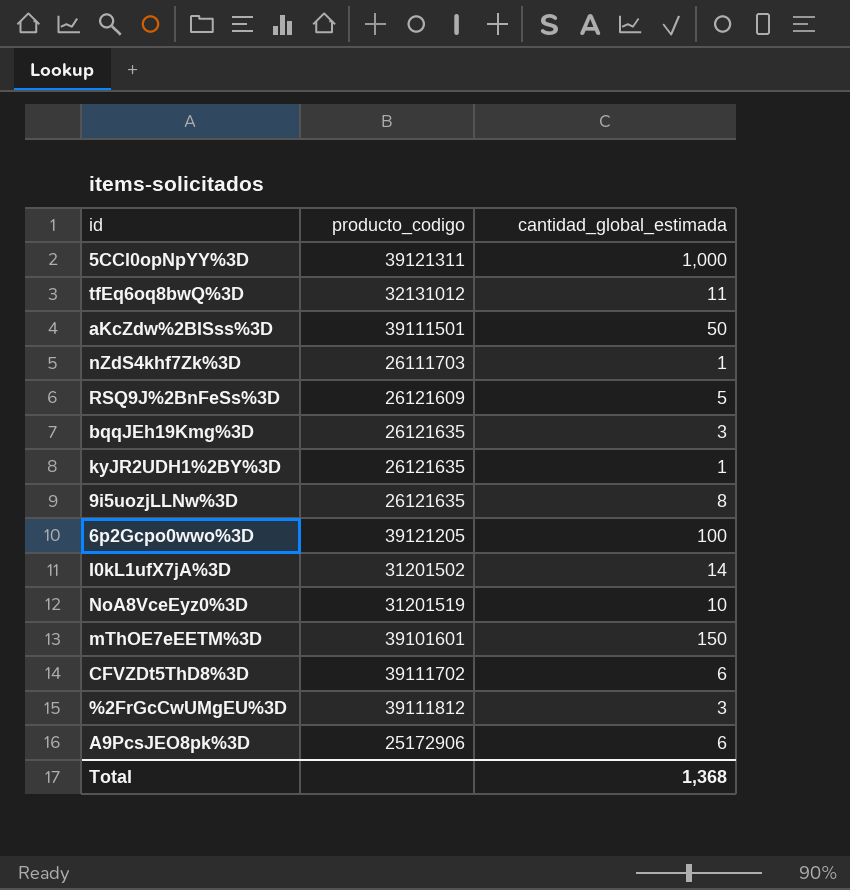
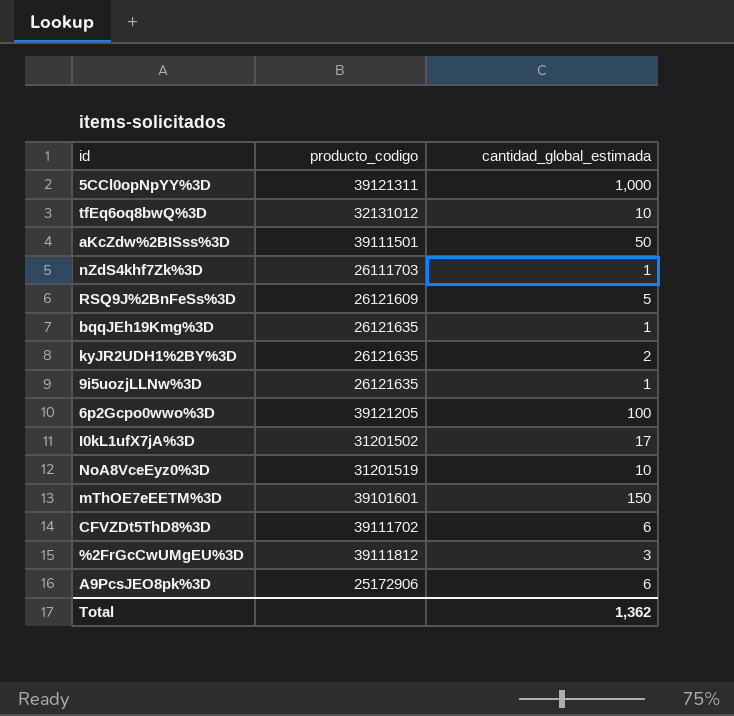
tfEq6oq8bwQ%3D | cantidad_global_estimada: 11 -> 10
bqqJEh19Kmg%3D | cantidad_global_estimada: 3 -> 1
kyJR2UDH1%2BY%3D | cantidad_global_estimada: 1 -> 2
9i5uozjLLNw%3D | cantidad_global_estimada: 8 -> 1
I0kL1ufX7jA%3D | cantidad_global_estimada: 14 -> 17
Total | cantidad_global_estimada: 1,368 -> 1,362

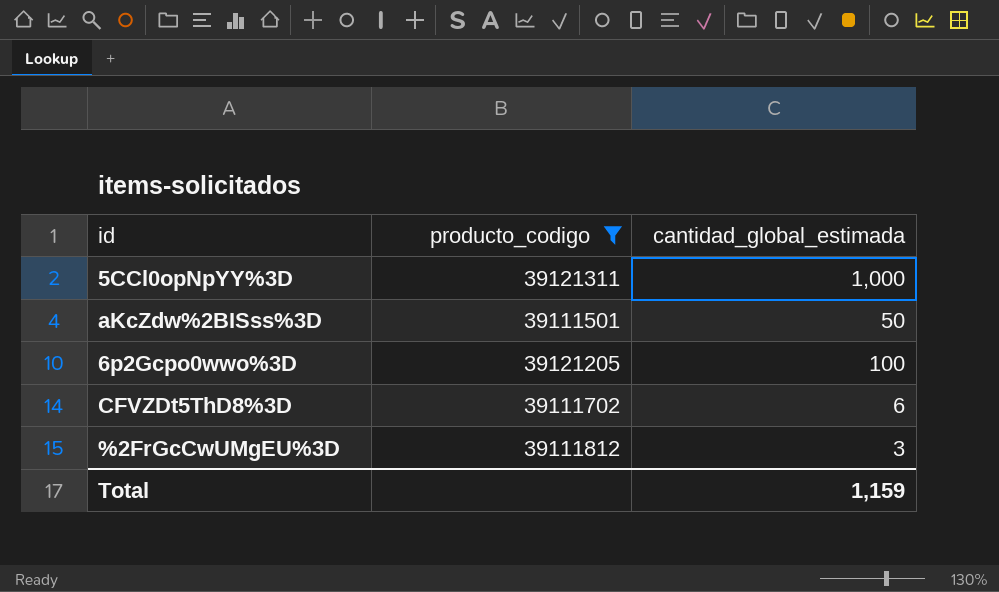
filter: none -> producto_codigo >= 39111501
Total | cantidad_global_estimada: 1,362 -> 1,159

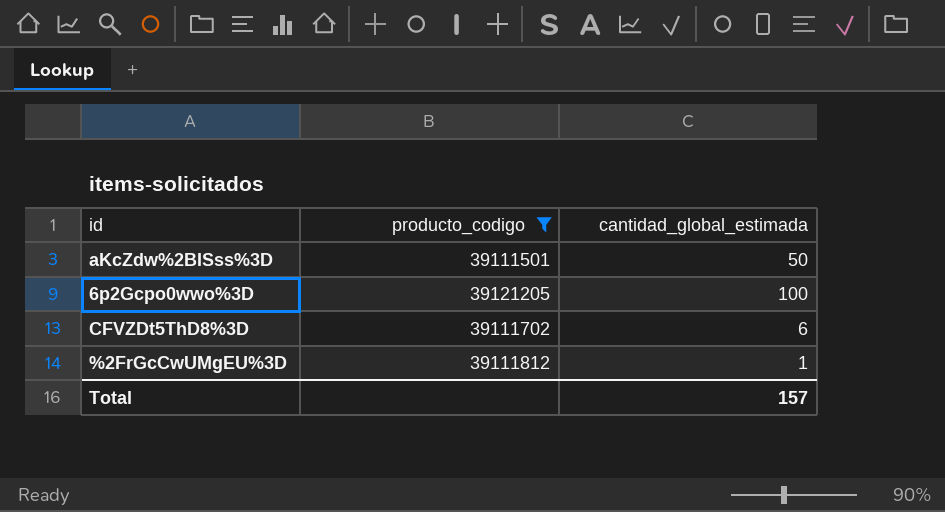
row 5CCl0opNpYY%3D: 39121311 | 1,000 -> none
%2FrGcCwUMgEU%3D | cantidad_global_estimada: 3 -> 1
Total | cantidad_global_estimada: 1,159 -> 157

